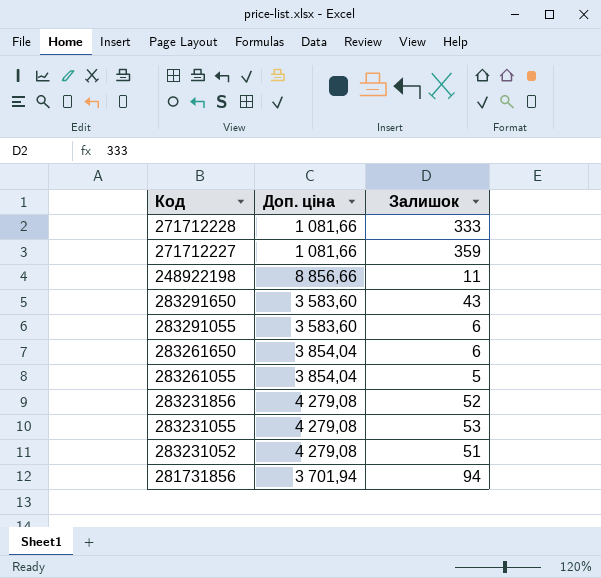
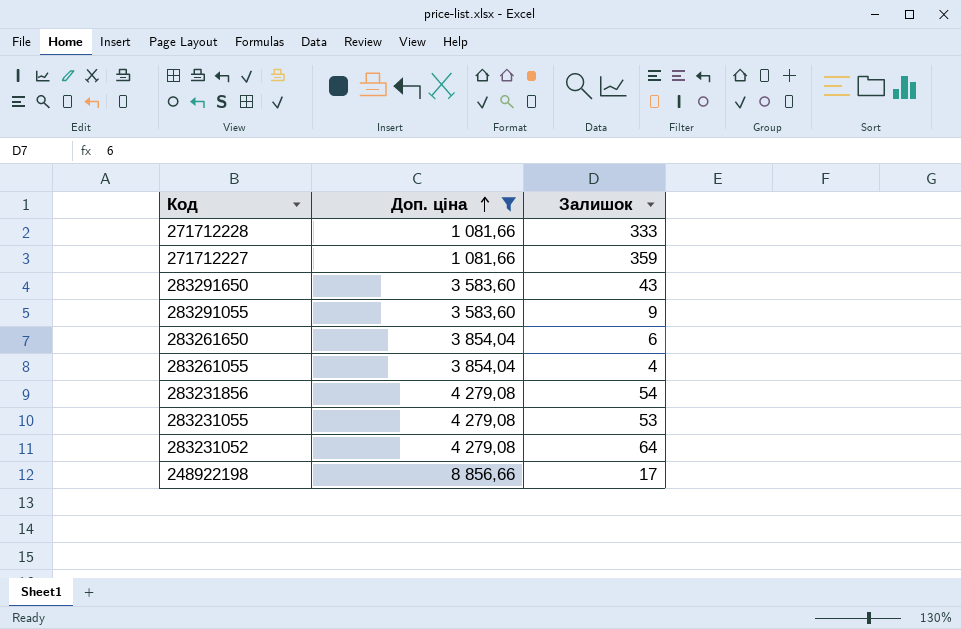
filter: none -> Доп. ціна != 3 701,94
row order: none -> Доп. ціна ascending
283291055 | Залишок: 6 -> 9
283261055 | Залишок: 5 -> 4
283231856 | Залишок: 52 -> 54
283231052 | Залишок: 51 -> 64
248922198 | Залишок: 11 -> 17

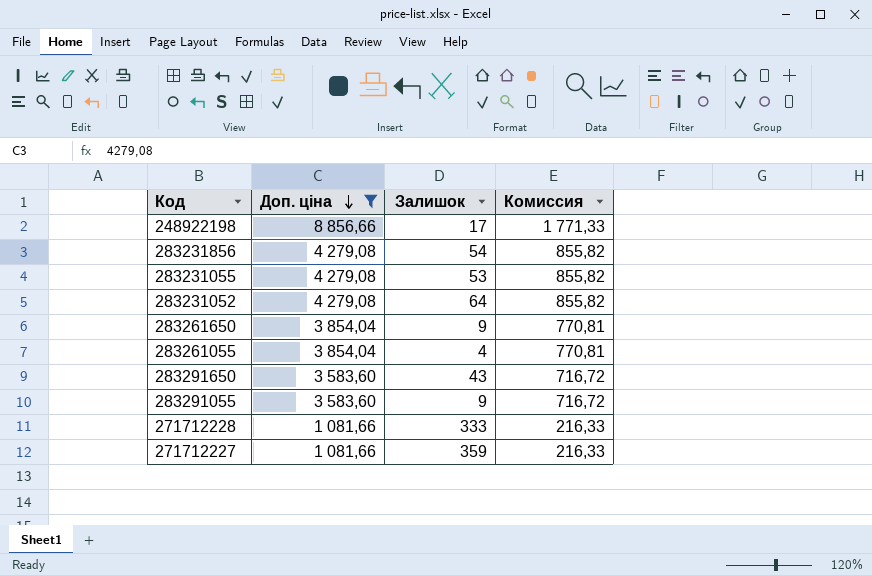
row order: Доп. ціна ascending -> Доп. ціна descending
column Комиссия | formula: none -> [Доп. ціна] * 0,2
283261650 | Залишок: 6 -> 9

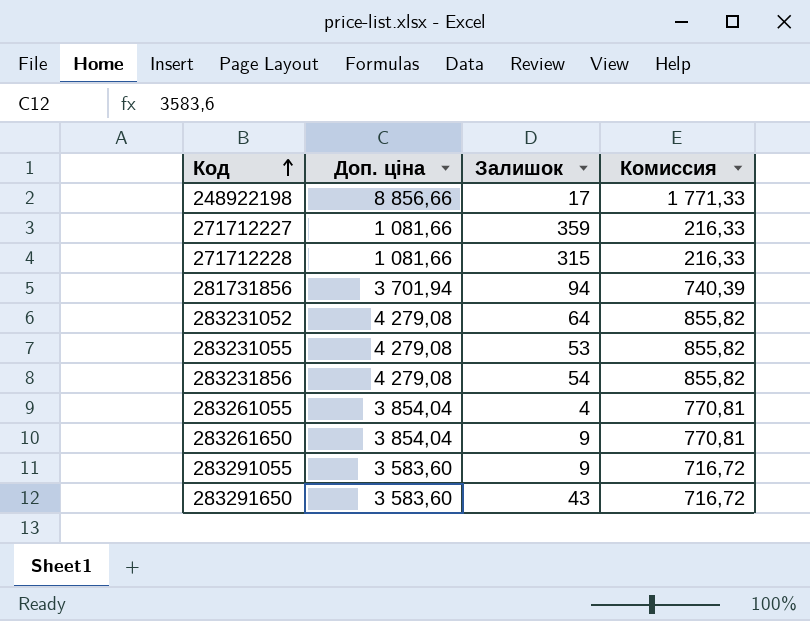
filter: Доп. ціна != 3 701,94 -> none
row order: Доп. ціна descending -> Код ascending
271712228 | Залишок: 333 -> 315

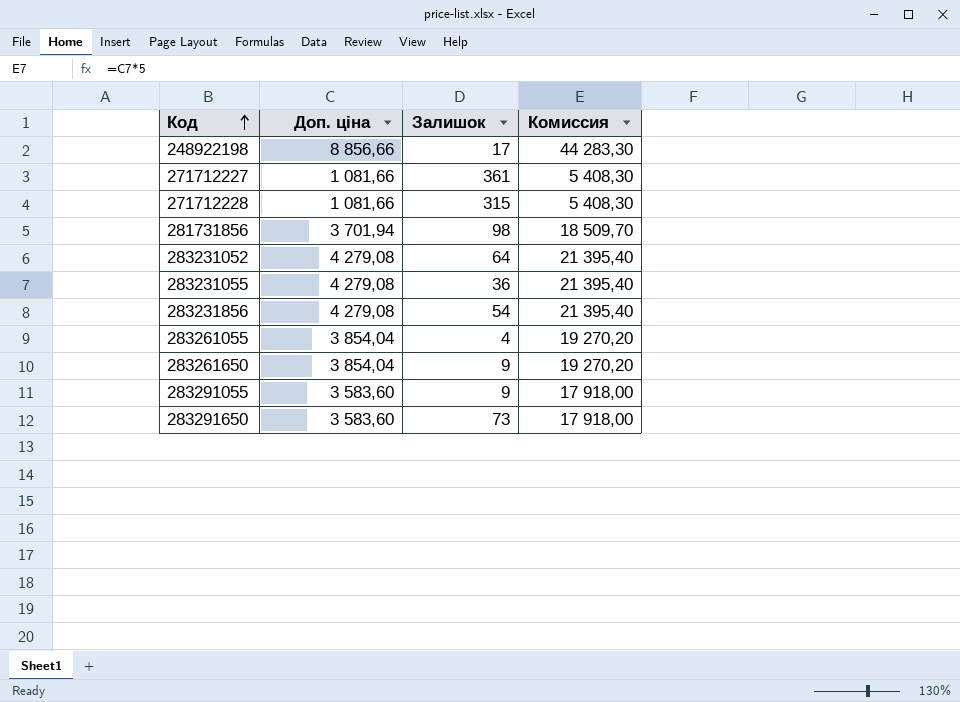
column Комиссия | formula: [Доп. ціна] * 0,2 -> [Доп. ціна] * 5
271712227 | Залишок: 359 -> 361
281731856 | Залишок: 94 -> 98
283231055 | Залишок: 53 -> 36
283291650 | Залишок: 43 -> 73

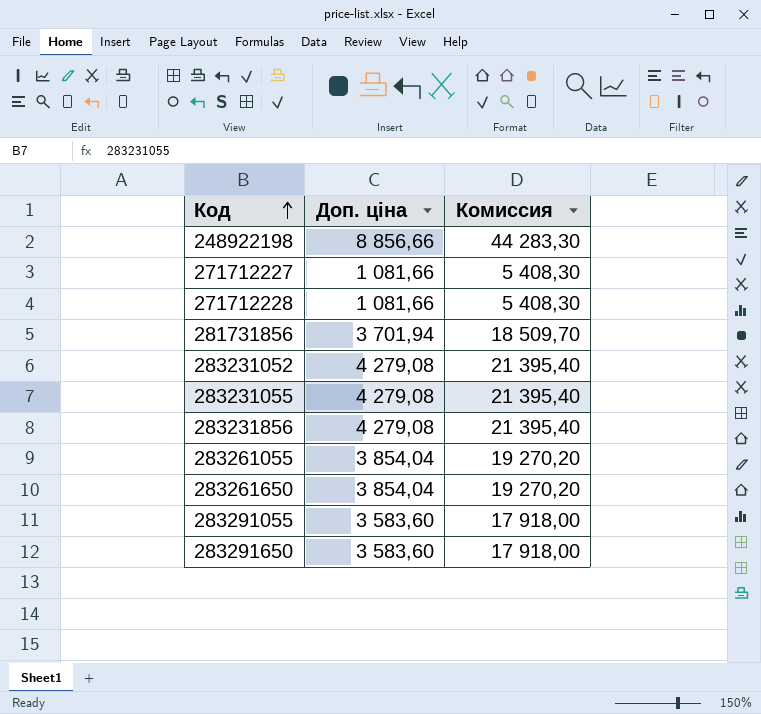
column Залишок | position: 3 -> none

